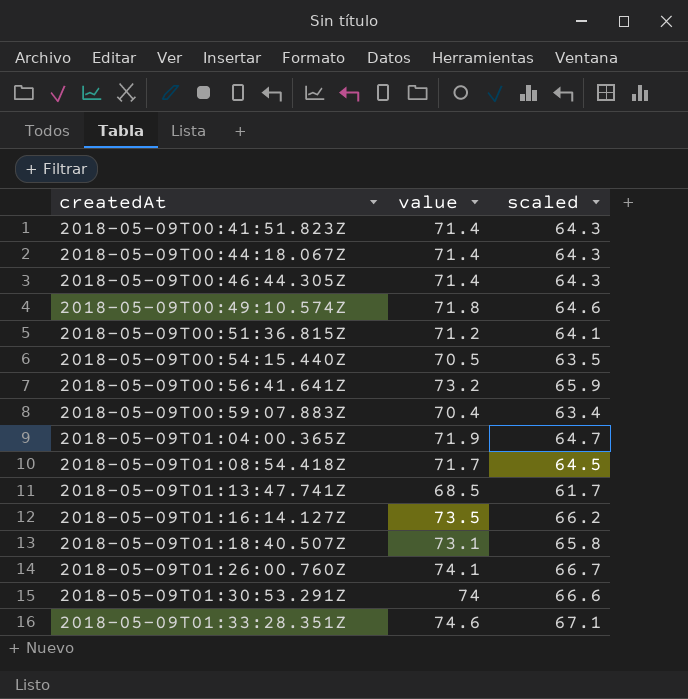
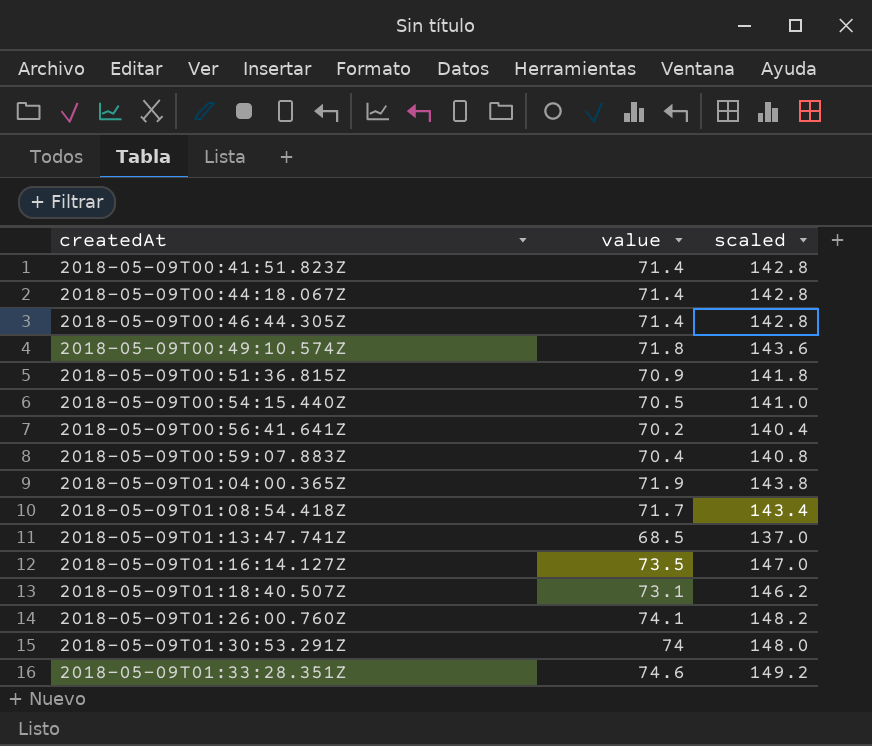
column scaled | formula: [value] * 0.9 -> [value] * 2
2018-05-09T00:51:36.815Z | value: 71.2 -> 70.9
2018-05-09T00:56:41.641Z | value: 73.2 -> 70.2

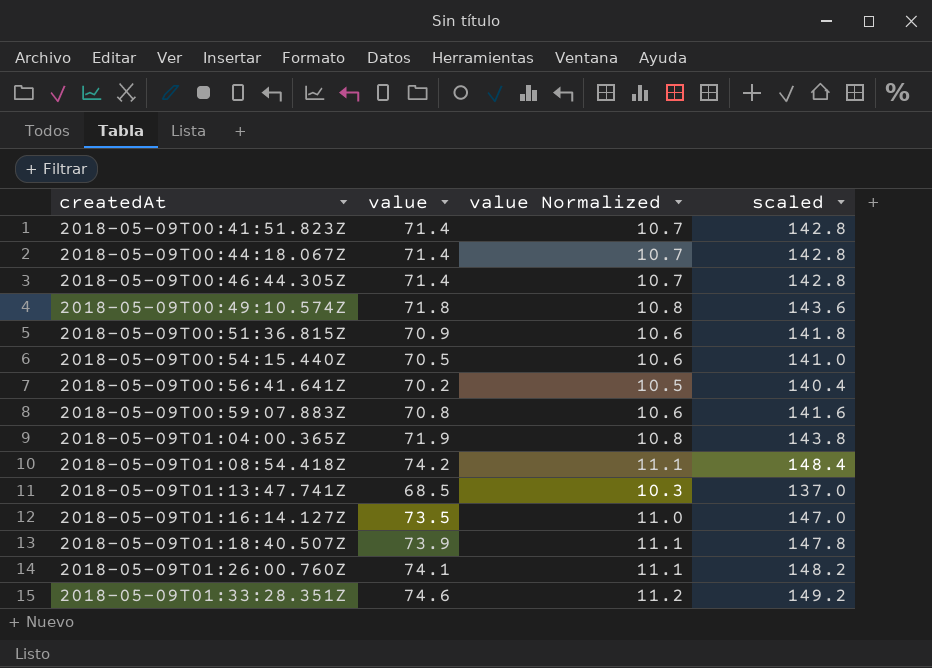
column value Normalized | formula: none -> [value] * 0.15
row 2018-05-09T01:30:53.291Z: 74 | 148.0 -> none
2018-05-09T00:59:07.883Z | value: 70.4 -> 70.8
2018-05-09T00:59:07.883Z | scaled: 140.8 -> 141.6
2018-05-09T01:08:54.418Z | value: 71.7 -> 74.2
2018-05-09T01:08:54.418Z | scaled: 143.4 -> 148.4
2018-05-09T01:18:40.507Z | value: 73.1 -> 73.9
2018-05-09T01:18:40.507Z | scaled: 146.2 -> 147.8

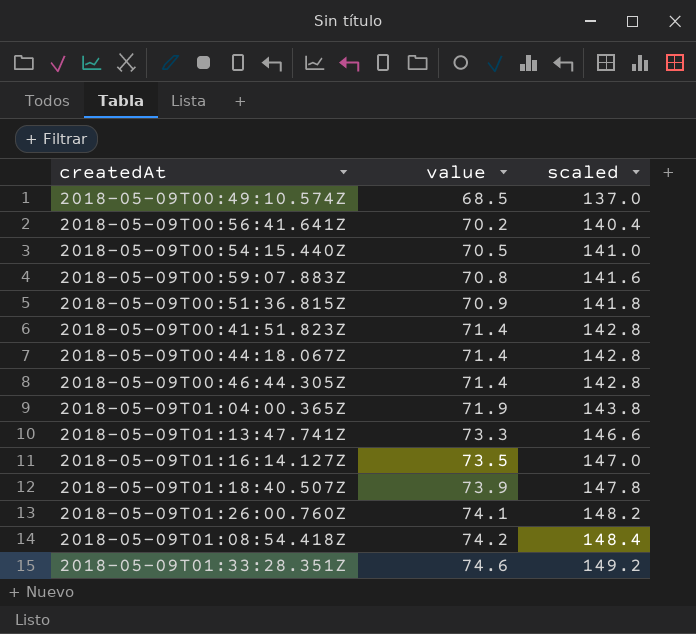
row order: createdAt ascending -> value ascending
column value Normalized | formula: [value] * 0.15 -> none
2018-05-09T00:49:10.574Z | value: 71.8 -> 68.5
2018-05-09T00:49:10.574Z | scaled: 143.6 -> 137.0
2018-05-09T01:13:47.741Z | value: 68.5 -> 73.3
2018-05-09T01:13:47.741Z | scaled: 137.0 -> 146.6

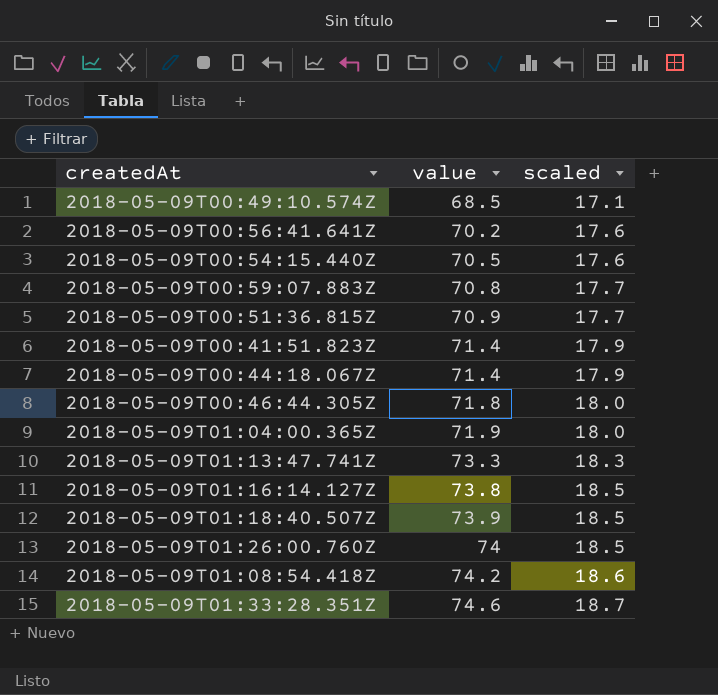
column scaled | formula: [value] * 2 -> [value] * 0.25
2018-05-09T00:46:44.305Z | value: 71.4 -> 71.8
2018-05-09T01:16:14.127Z | value: 73.5 -> 73.8
2018-05-09T01:26:00.760Z | value: 74.1 -> 74

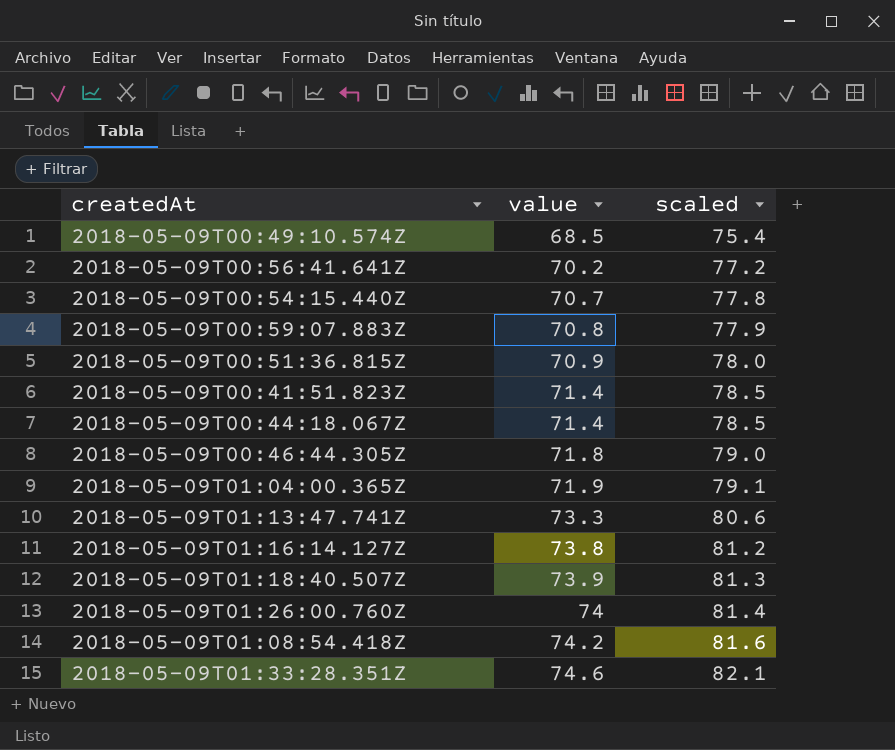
column scaled | formula: [value] * 0.25 -> [value] * 1.1
2018-05-09T00:54:15.440Z | value: 70.5 -> 70.7

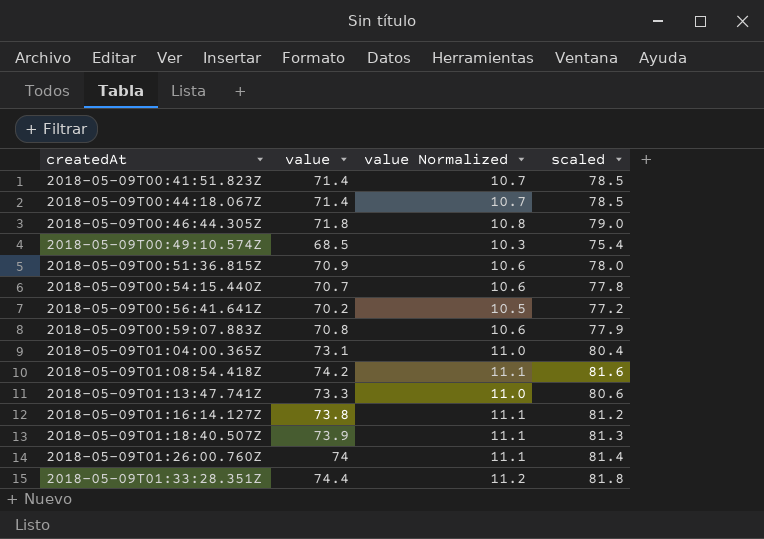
row order: value ascending -> createdAt ascending
column value Normalized | formula: none -> [value] * 0.15
2018-05-09T01:04:00.365Z | value: 71.9 -> 73.1
2018-05-09T01:04:00.365Z | scaled: 79.1 -> 80.4
2018-05-09T01:33:28.351Z | value: 74.6 -> 74.4
2018-05-09T01:33:28.351Z | scaled: 82.1 -> 81.8

